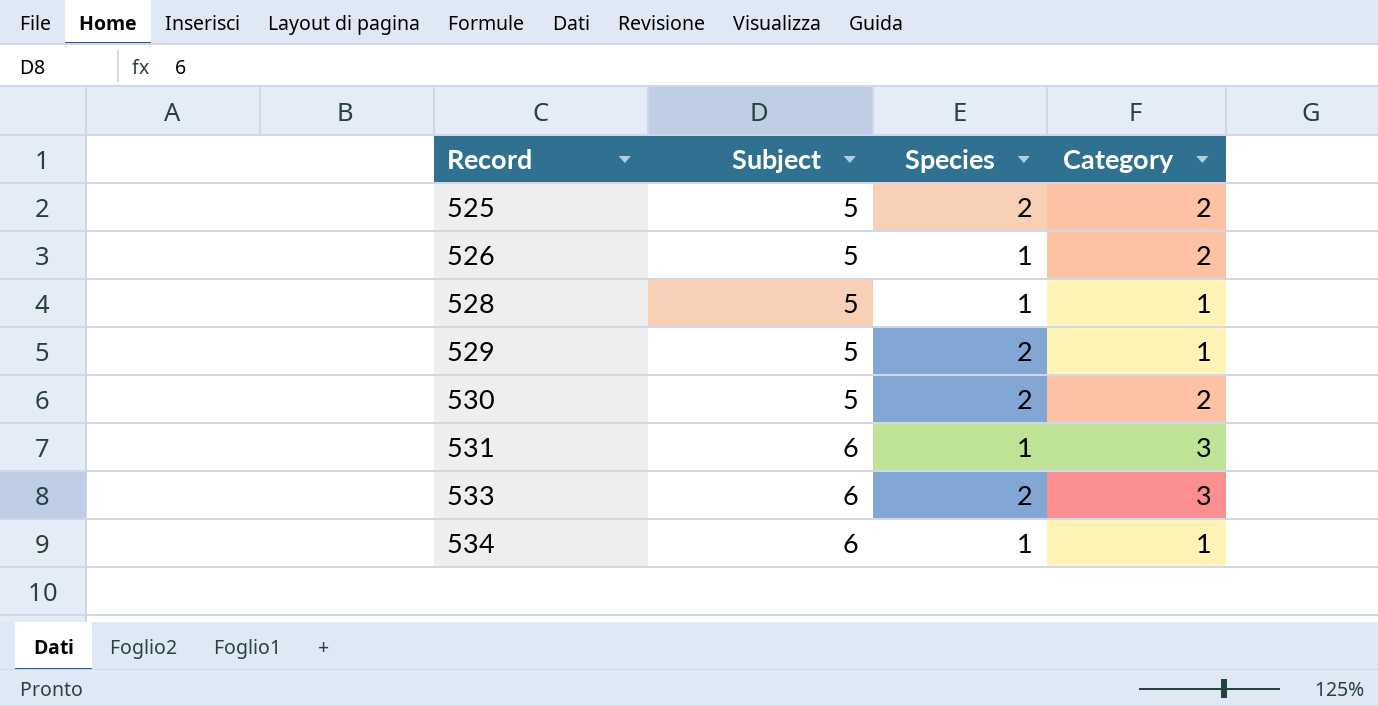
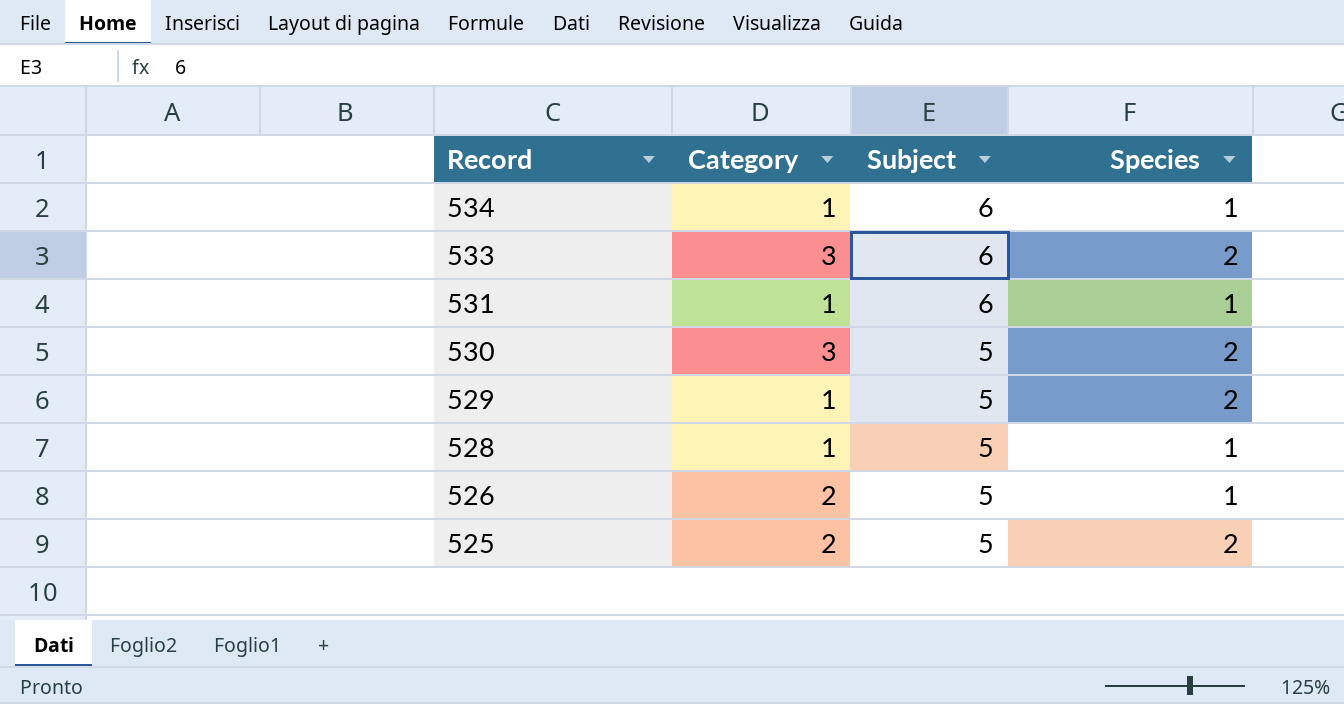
row order: Record ascending -> Record descending
column Category | position: 4 -> 2
531 | Category: 3 -> 1
530 | Category: 2 -> 3

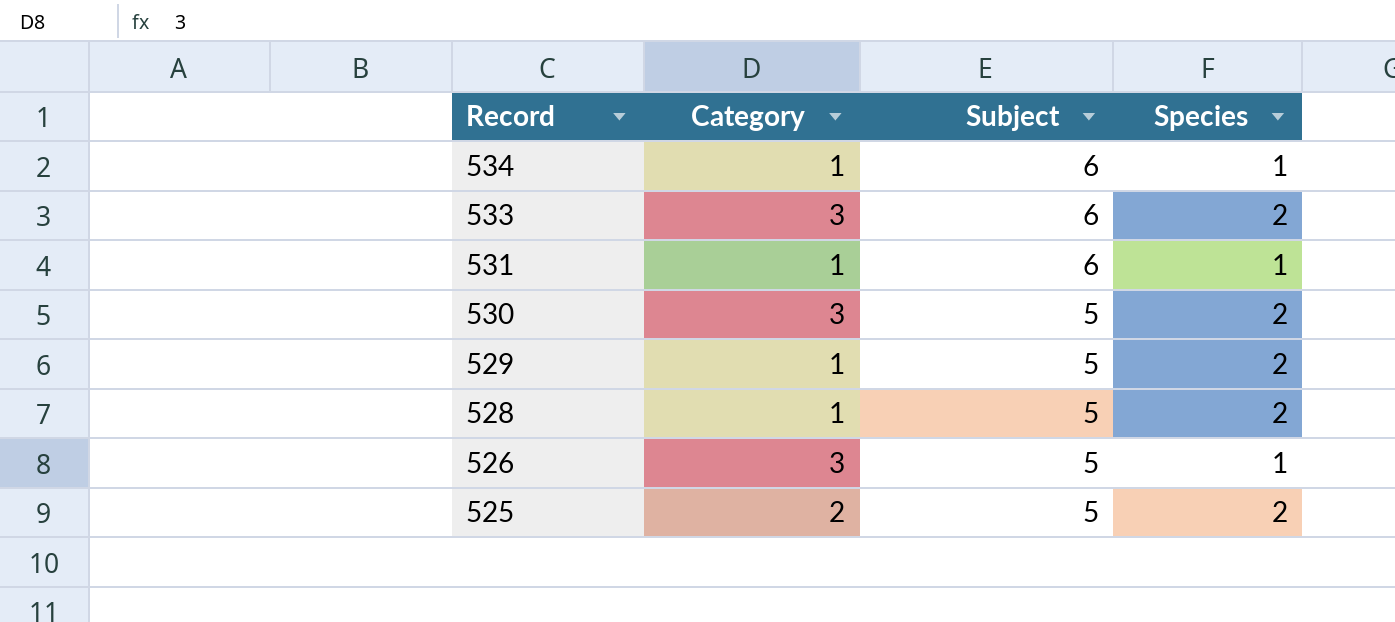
528 | Species: 1 -> 2
526 | Category: 2 -> 3

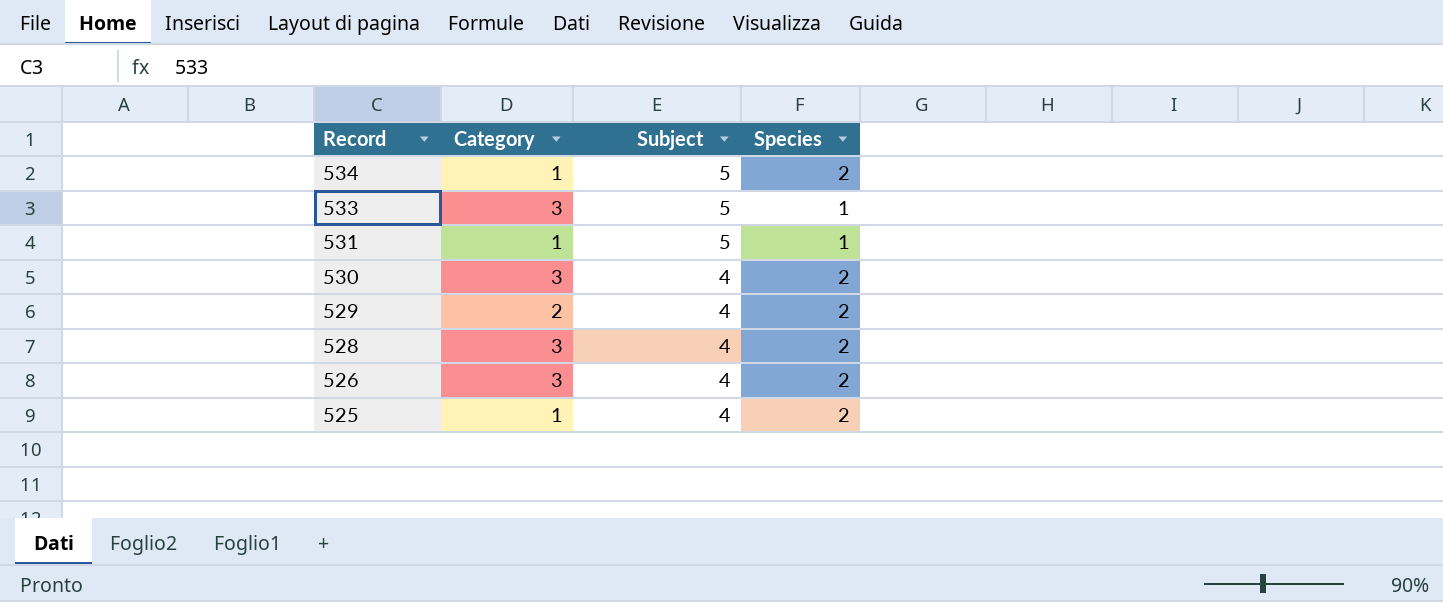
534 | Subject: 6 -> 5
534 | Species: 1 -> 2
533 | Subject: 6 -> 5
533 | Species: 2 -> 1
531 | Subject: 6 -> 5
530 | Subject: 5 -> 4
529 | Category: 1 -> 2
529 | Subject: 5 -> 4
528 | Category: 1 -> 3
528 | Subject: 5 -> 4
526 | Subject: 5 -> 4
526 | Species: 1 -> 2
525 | Category: 2 -> 1
525 | Subject: 5 -> 4

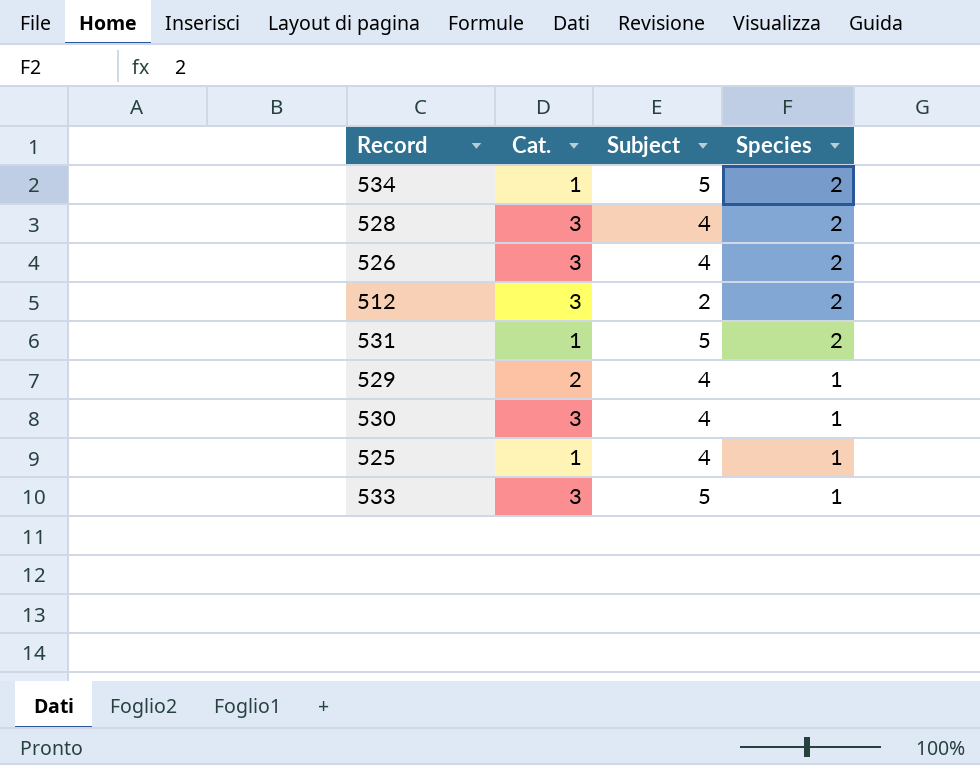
row order: Record descending -> Species descending
column name: Category -> Cat.
row 512: none -> 3 | 2 | 2
531 | Species: 1 -> 2
529 | Species: 2 -> 1
530 | Species: 2 -> 1
525 | Species: 2 -> 1

